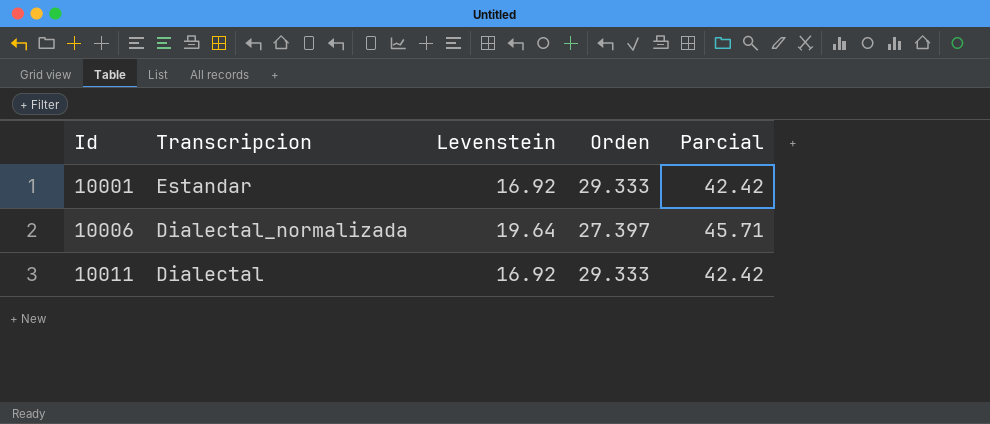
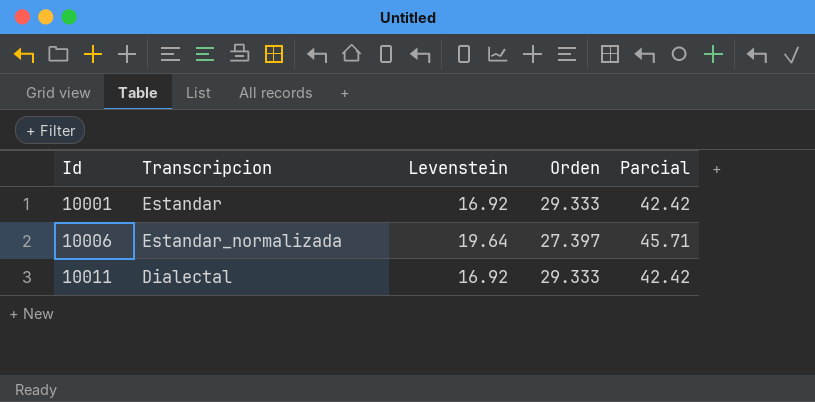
10006 | Transcripcion: Dialectal_normalizada -> Estandar_normalizada

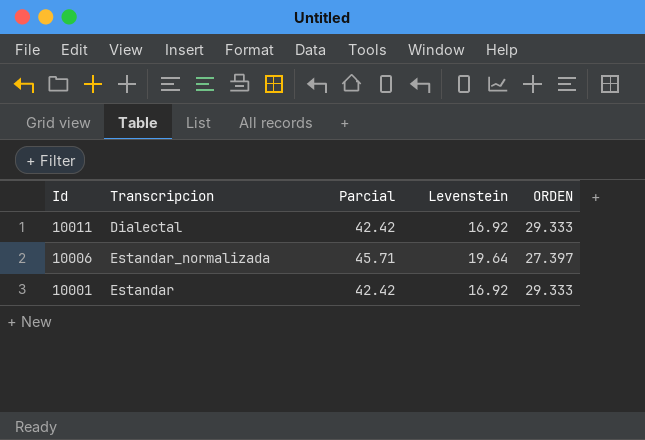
row order: Id ascending -> Id descending
column Parcial | position: 5 -> 3
column name: Orden -> ORDEN

